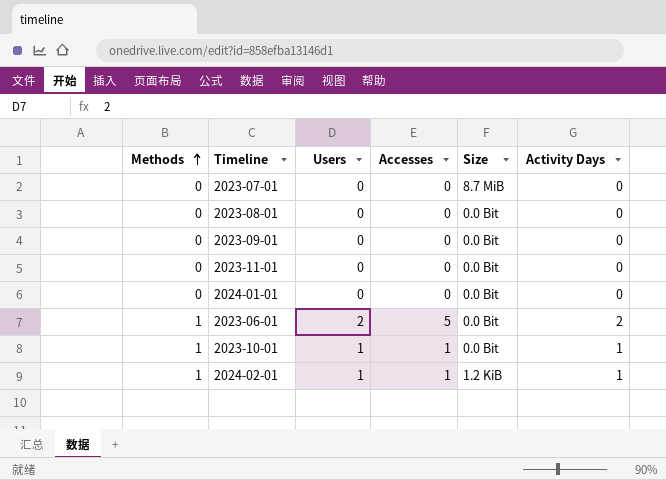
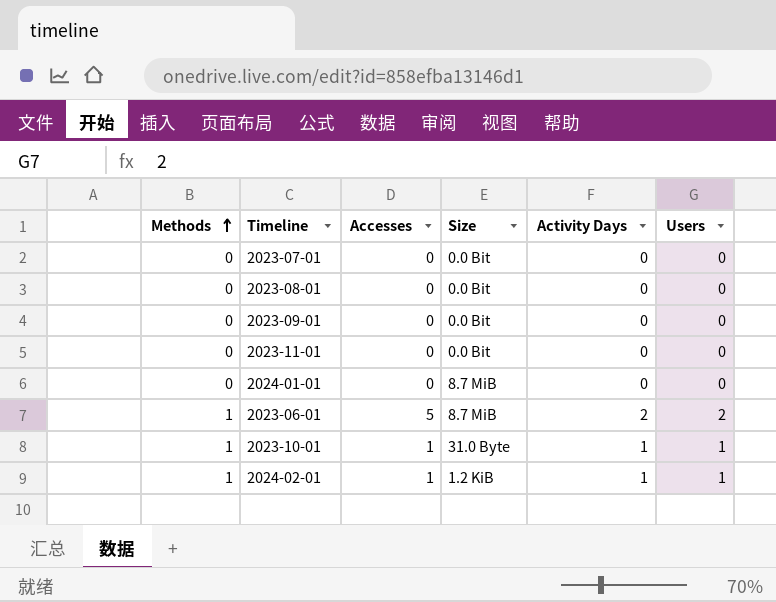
column Users | position: 3 -> 6
2023-07-01 | Size: 8.7 MiB -> 0.0 Bit
2024-01-01 | Size: 0.0 Bit -> 8.7 MiB
2023-06-01 | Size: 0.0 Bit -> 8.7 MiB
2023-10-01 | Size: 0.0 Bit -> 31.0 Byte

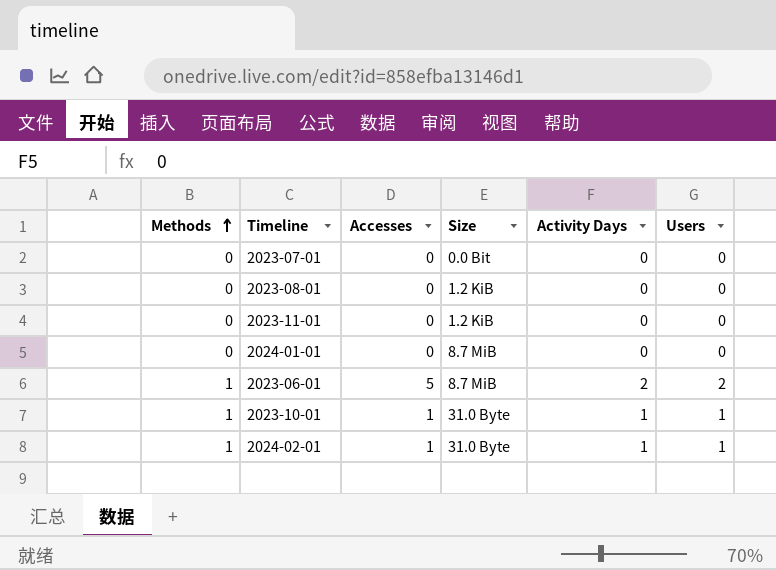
row 2023-09-01: 0 | 0 | 0.0 Bit | 0 | 0 -> none
2023-08-01 | Size: 0.0 Bit -> 1.2 KiB
2023-11-01 | Size: 0.0 Bit -> 1.2 KiB
2024-02-01 | Size: 1.2 KiB -> 31.0 Byte

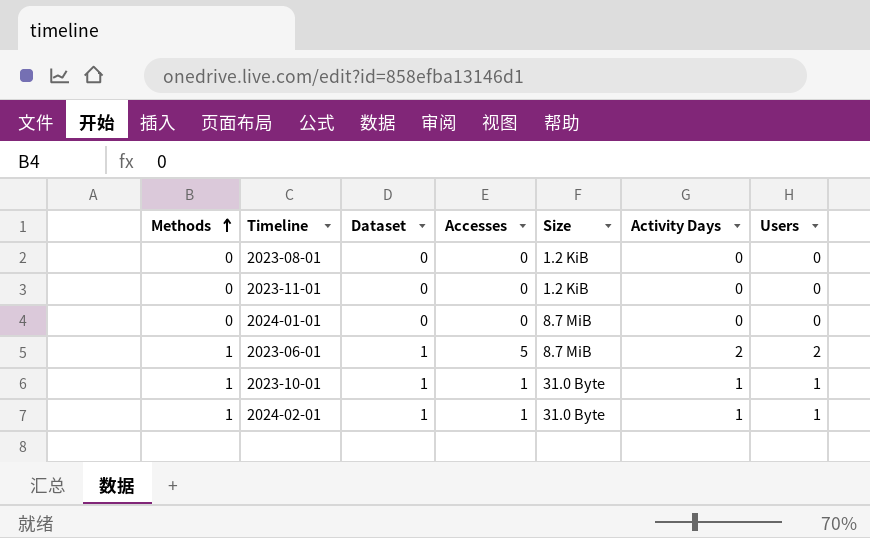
column Dataset | position: none -> 3
row 2023-07-01: 0 | 0 | 0.0 Bit | 0 | 0 -> none

